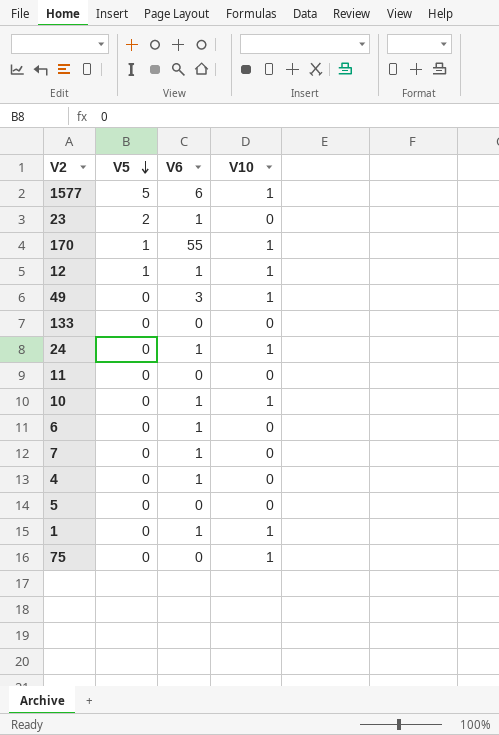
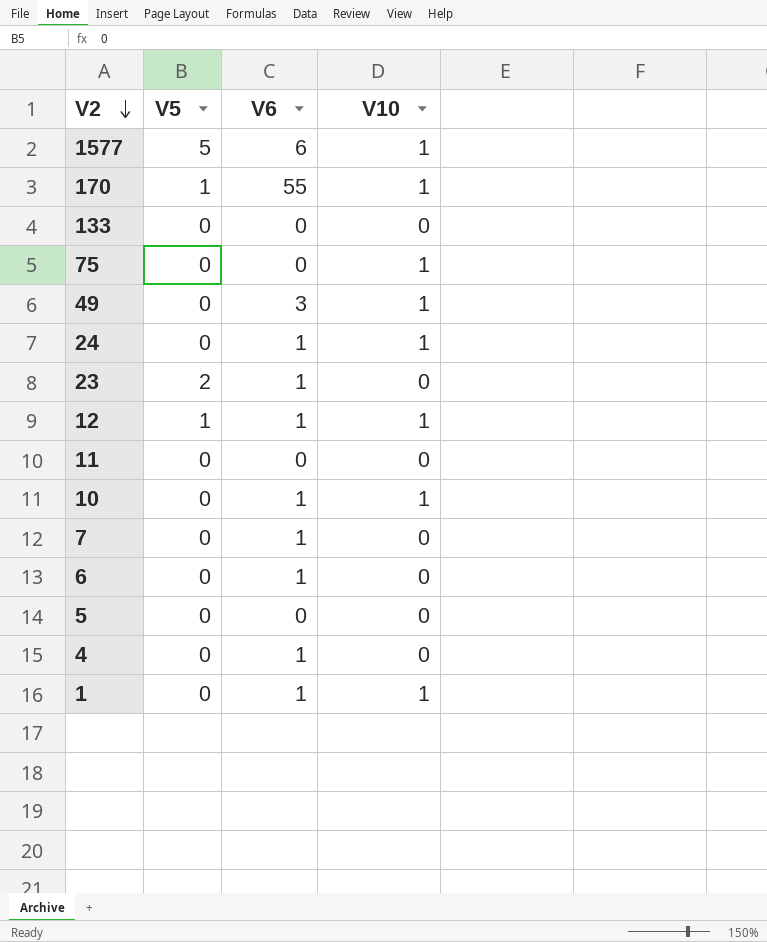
row order: V5 descending -> V2 descending

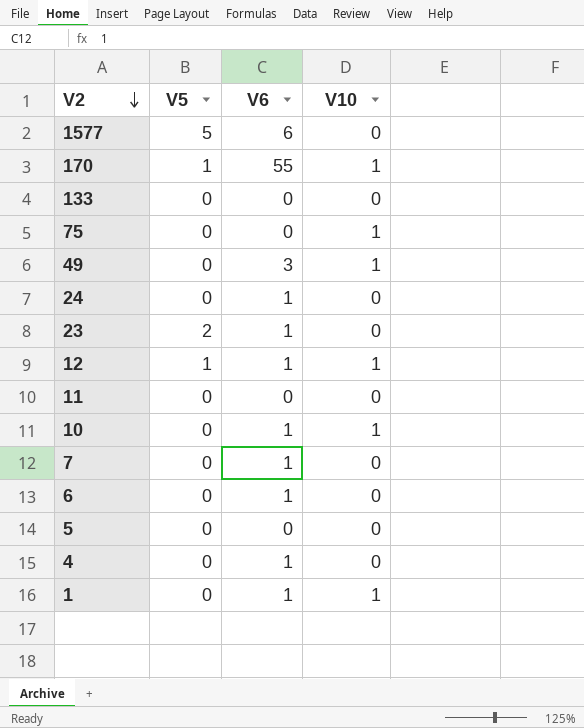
1577 | V10: 1 -> 0
24 | V10: 1 -> 0

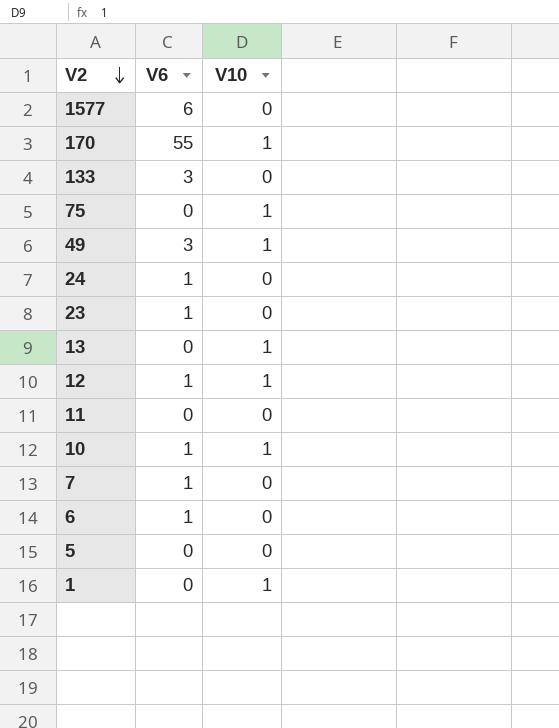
column V5 | position: 2 -> none
row 4: 0 | 1 | 0 -> none
133 | V6: 0 -> 3
row 13: none -> 0 | 1
1 | V6: 1 -> 0

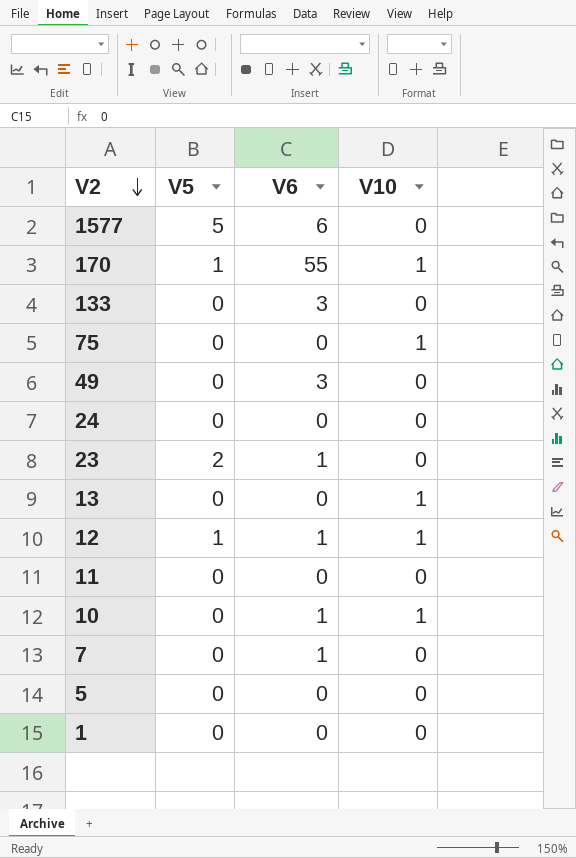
column V5 | position: none -> 2
row 6: 1 | 0 -> none
49 | V10: 1 -> 0
24 | V6: 1 -> 0
1 | V10: 1 -> 0

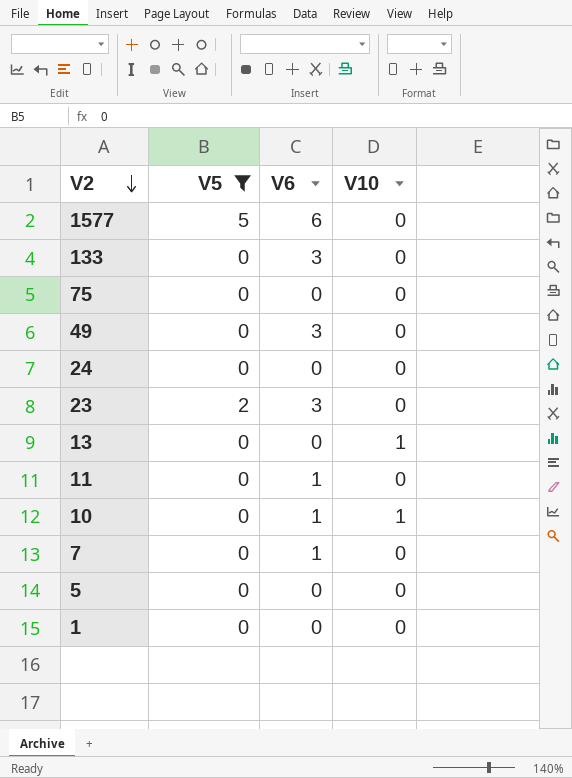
filter: none -> V5 != 1
75 | V10: 1 -> 0
23 | V6: 1 -> 3
11 | V6: 0 -> 1

